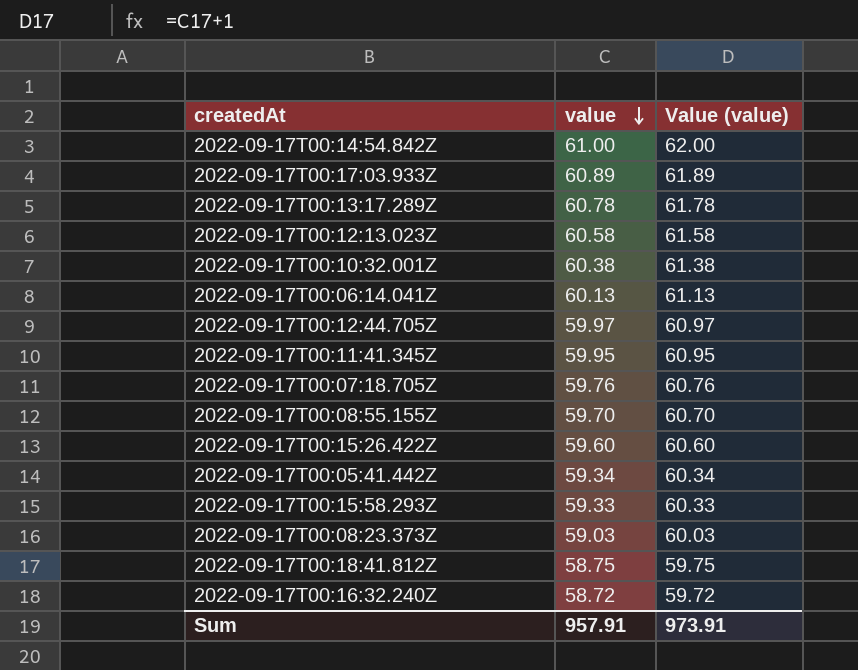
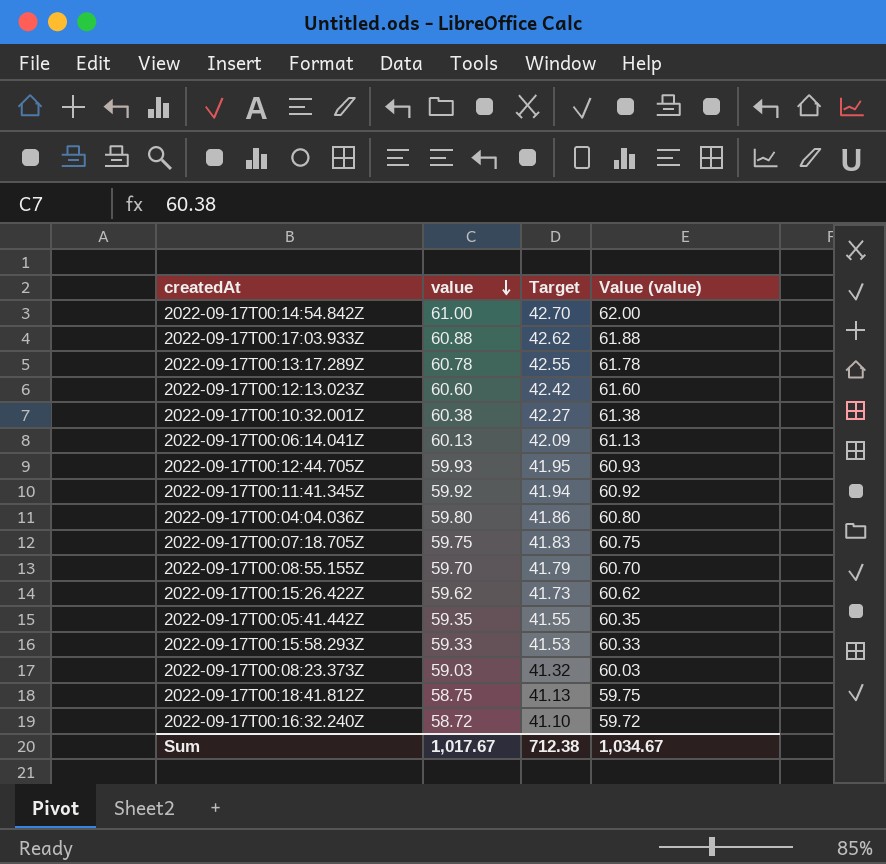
column Target | formula: none -> [value] * 0.7
2022-09-17T00:17:03.933Z | value: 60.89 -> 60.88
2022-09-17T00:17:03.933Z | Value (value): 61.89 -> 61.88
2022-09-17T00:12:13.023Z | value: 60.58 -> 60.60
2022-09-17T00:12:13.023Z | Value (value): 61.58 -> 61.60
2022-09-17T00:12:44.705Z | value: 59.97 -> 59.93
2022-09-17T00:12:44.705Z | Value (value): 60.97 -> 60.93
2022-09-17T00:11:41.345Z | value: 59.95 -> 59.92
2022-09-17T00:11:41.345Z | Value (value): 60.95 -> 60.92
row 2022-09-17T00:04:04.036Z: none -> 59.80 | 41.86 | 60.80
2022-09-17T00:07:18.705Z | value: 59.76 -> 59.75
2022-09-17T00:07:18.705Z | Value (value): 60.76 -> 60.75
2022-09-17T00:15:26.422Z | value: 59.60 -> 59.62
2022-09-17T00:15:26.422Z | Value (value): 60.60 -> 60.62
2022-09-17T00:05:41.442Z | value: 59.34 -> 59.35
2022-09-17T00:05:41.442Z | Value (value): 60.34 -> 60.35
Sum | value: 957.91 -> 1,017.67
Sum | Value (value): 973.91 -> 1,034.67

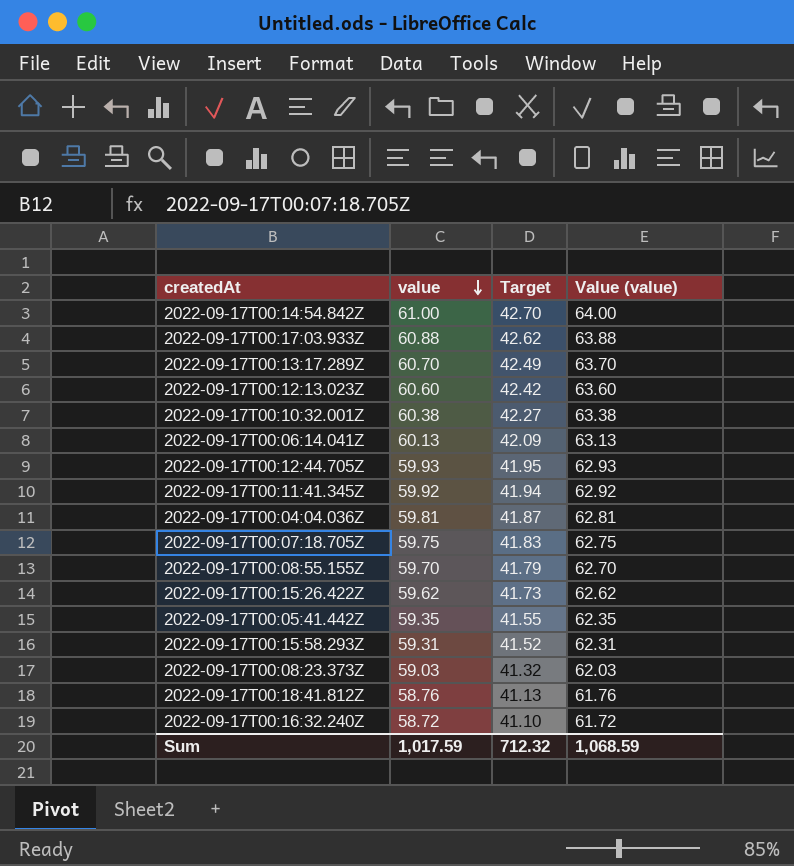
column Value (value) | formula: [value] + 1 -> [value] + 3
2022-09-17T00:13:17.289Z | value: 60.78 -> 60.70
2022-09-17T00:13:17.289Z | Target: 42.55 -> 42.49
2022-09-17T00:04:04.036Z | value: 59.80 -> 59.81
2022-09-17T00:04:04.036Z | Target: 41.86 -> 41.87
2022-09-17T00:15:58.293Z | value: 59.33 -> 59.31
2022-09-17T00:15:58.293Z | Target: 41.53 -> 41.52
2022-09-17T00:18:41.812Z | value: 58.75 -> 58.76
Sum | value: 1,017.67 -> 1,017.59
Sum | Target: 712.38 -> 712.32
Sum | Value (value): 1,034.67 -> 1,068.59

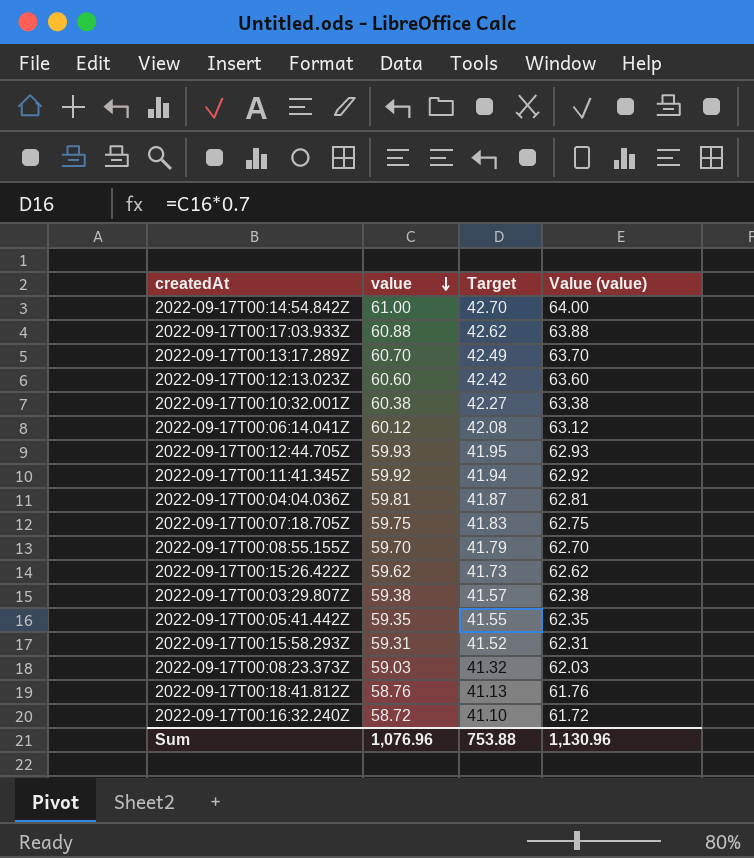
2022-09-17T00:06:14.041Z | value: 60.13 -> 60.12
2022-09-17T00:06:14.041Z | Target: 42.09 -> 42.08
2022-09-17T00:06:14.041Z | Value (value): 63.13 -> 63.12
row 2022-09-17T00:03:29.807Z: none -> 59.38 | 41.57 | 62.38
Sum | value: 1,017.59 -> 1,076.96
Sum | Target: 712.32 -> 753.88
Sum | Value (value): 1,068.59 -> 1,130.96

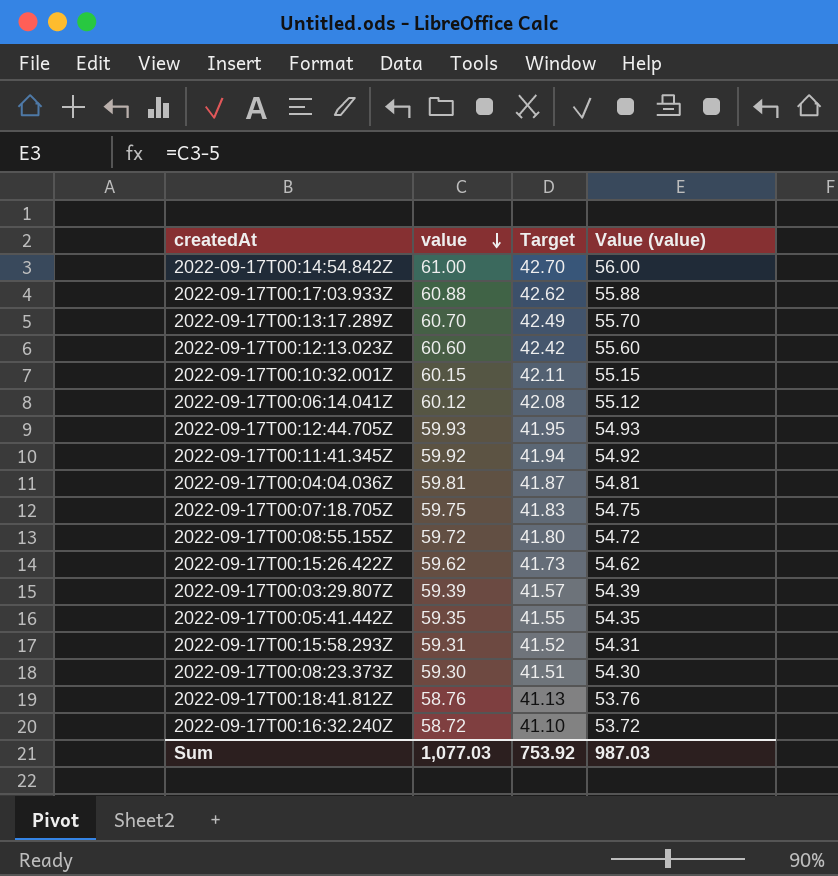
column Value (value) | formula: [value] + 3 -> [value] - 5
2022-09-17T00:10:32.001Z | value: 60.38 -> 60.15
2022-09-17T00:10:32.001Z | Target: 42.27 -> 42.11
2022-09-17T00:08:55.155Z | value: 59.70 -> 59.72
2022-09-17T00:08:55.155Z | Target: 41.79 -> 41.80
2022-09-17T00:03:29.807Z | value: 59.38 -> 59.39
2022-09-17T00:08:23.373Z | value: 59.03 -> 59.30
2022-09-17T00:08:23.373Z | Target: 41.32 -> 41.51
Sum | value: 1,076.96 -> 1,077.03
Sum | Target: 753.88 -> 753.92
Sum | Value (value): 1,130.96 -> 987.03

